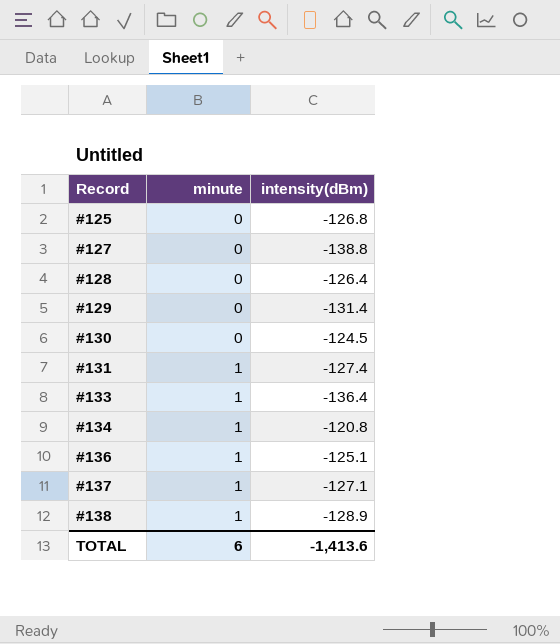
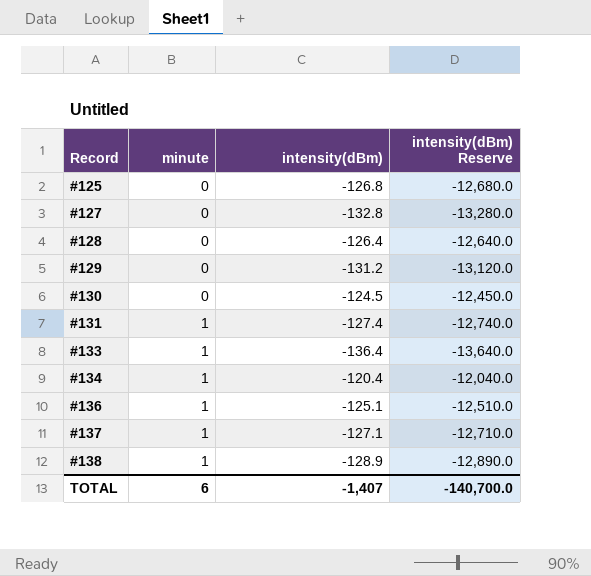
column intensity(dBm) Reserve | formula: none -> [intensity(dBm)] * 100
#127 | intensity(dBm): -138.8 -> -132.8
#129 | intensity(dBm): -131.4 -> -131.2
#134 | intensity(dBm): -120.8 -> -120.4
TOTAL | intensity(dBm): -1,413.6 -> -1,407

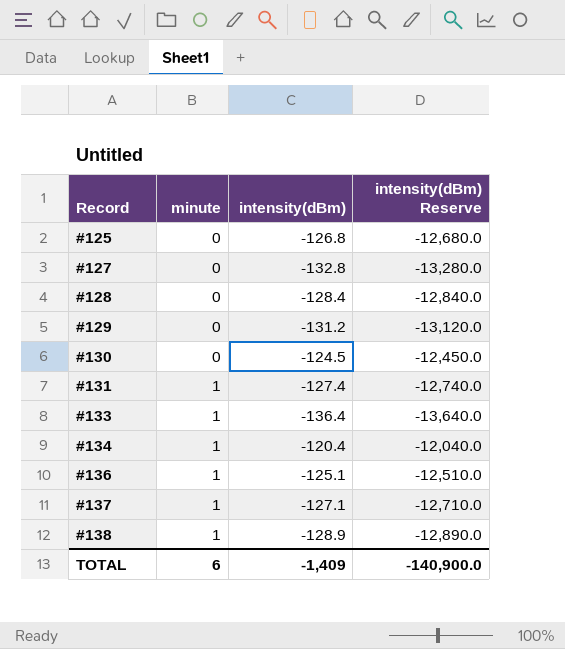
#128 | intensity(dBm): -126.4 -> -128.4
#128 | intensity(dBm) Reserve: -12,640.0 -> -12,840.0
TOTAL | intensity(dBm): -1,407 -> -1,409
TOTAL | intensity(dBm) Reserve: -140,700.0 -> -140,900.0

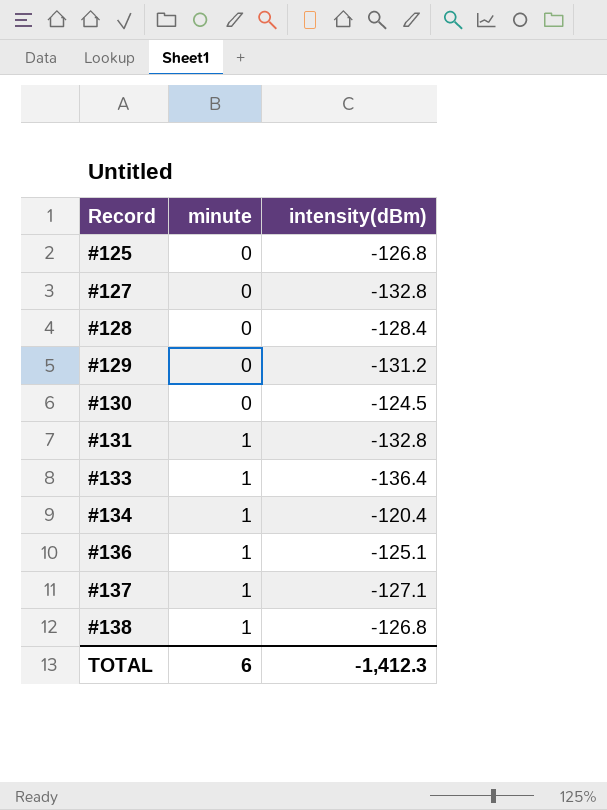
column intensity(dBm) Reserve | formula: [intensity(dBm)] * 100 -> none
#131 | intensity(dBm): -127.4 -> -132.8
#138 | intensity(dBm): -128.9 -> -126.8
TOTAL | intensity(dBm): -1,409 -> -1,412.3

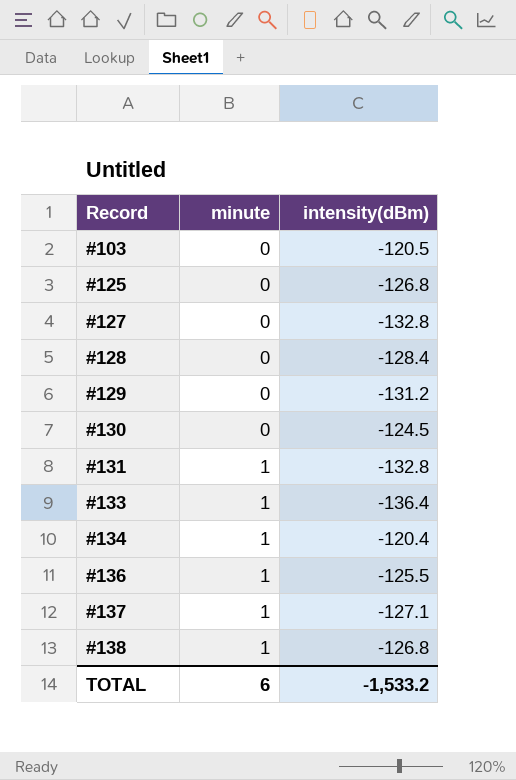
row #103: none -> 0 | -120.5
#136 | intensity(dBm): -125.1 -> -125.5
TOTAL | intensity(dBm): -1,412.3 -> -1,533.2

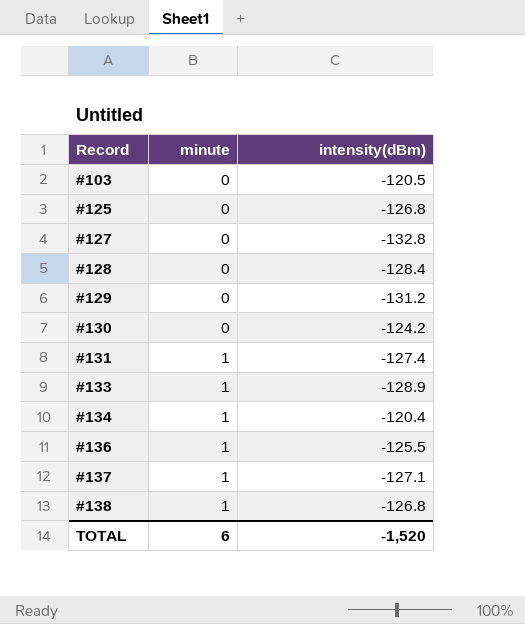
#130 | intensity(dBm): -124.5 -> -124.2
#131 | intensity(dBm): -132.8 -> -127.4
#133 | intensity(dBm): -136.4 -> -128.9
TOTAL | intensity(dBm): -1,533.2 -> -1,520

